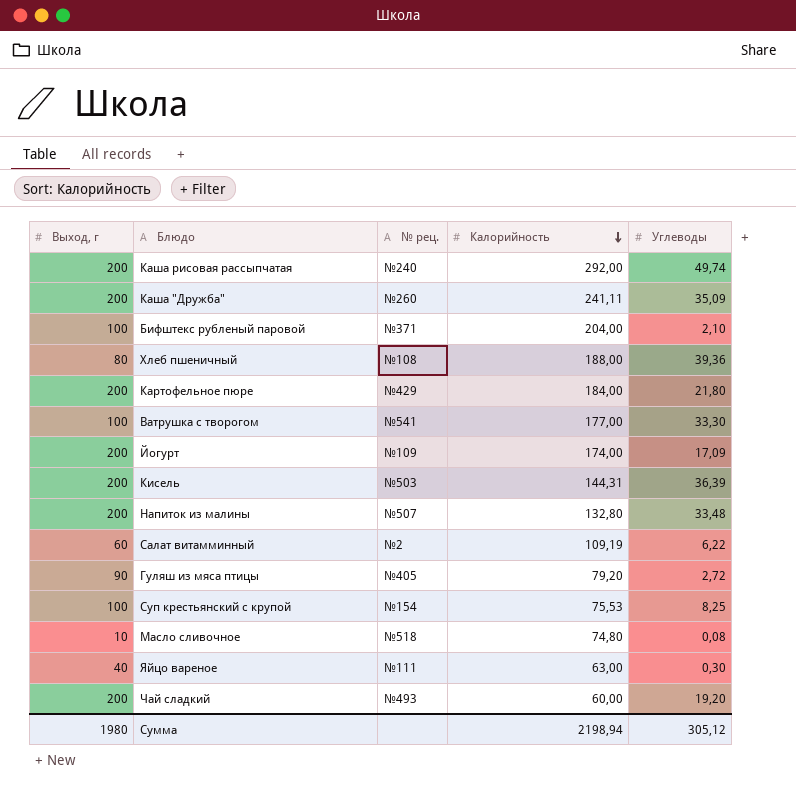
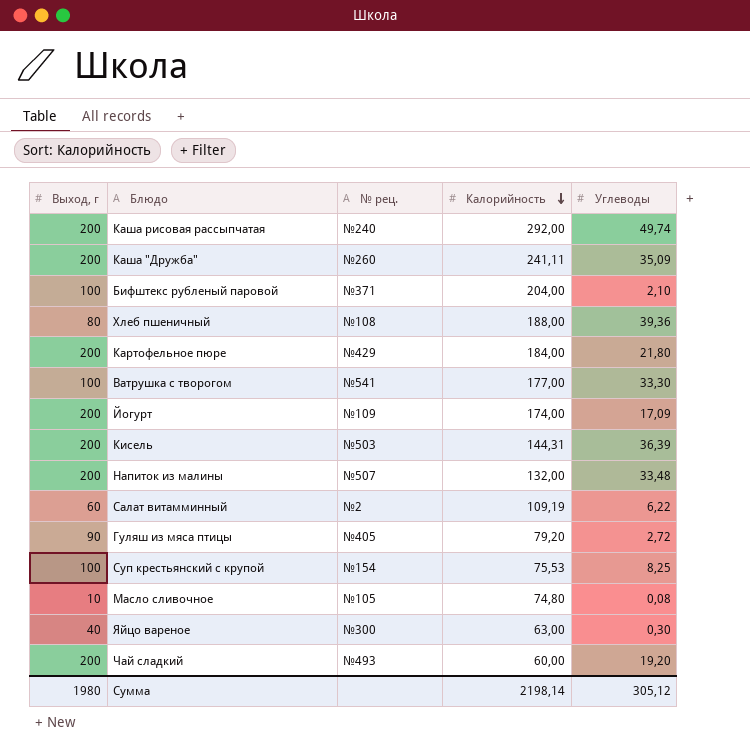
Напиток из малины | Калорийность: 132,80 -> 132,00
Масло сливочное | № рец.: №518 -> №105
Яйцо вареное | № рец.: №111 -> №300
Сумма | Калорийность: 2198,94 -> 2198,14

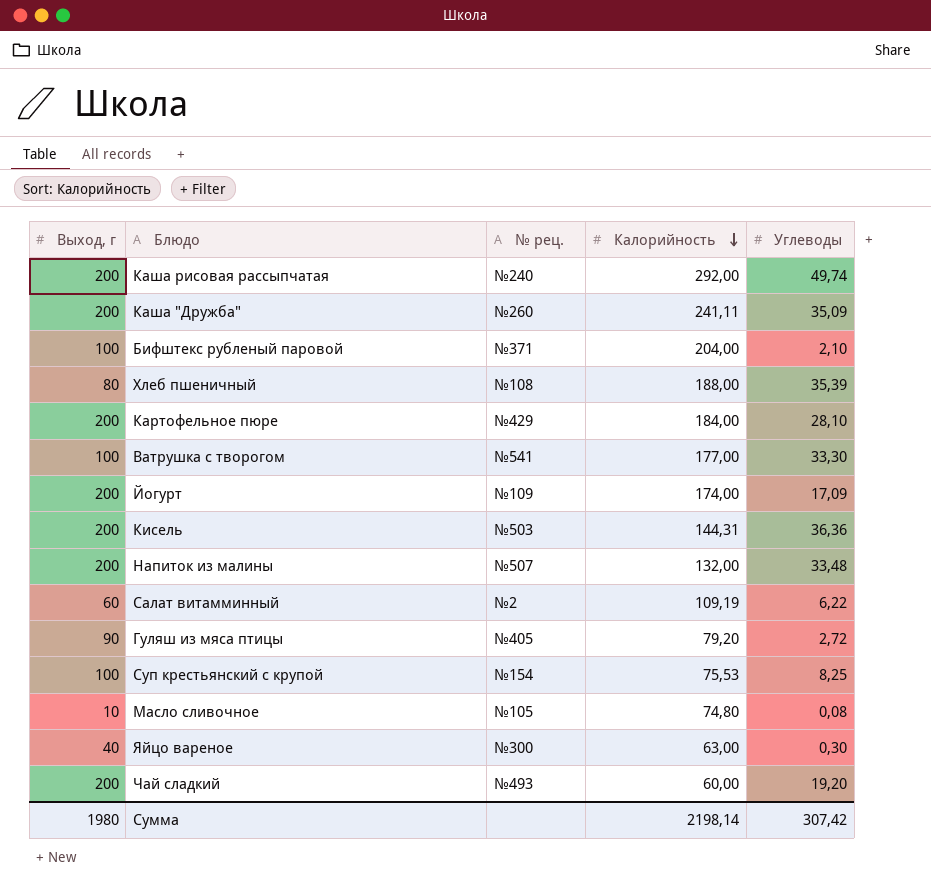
Хлеб пшеничный | Углеводы: 39,36 -> 35,39
Картофельное пюре | Углеводы: 21,80 -> 28,10
Кисель | Углеводы: 36,39 -> 36,36
Сумма | Углеводы: 305,12 -> 307,42

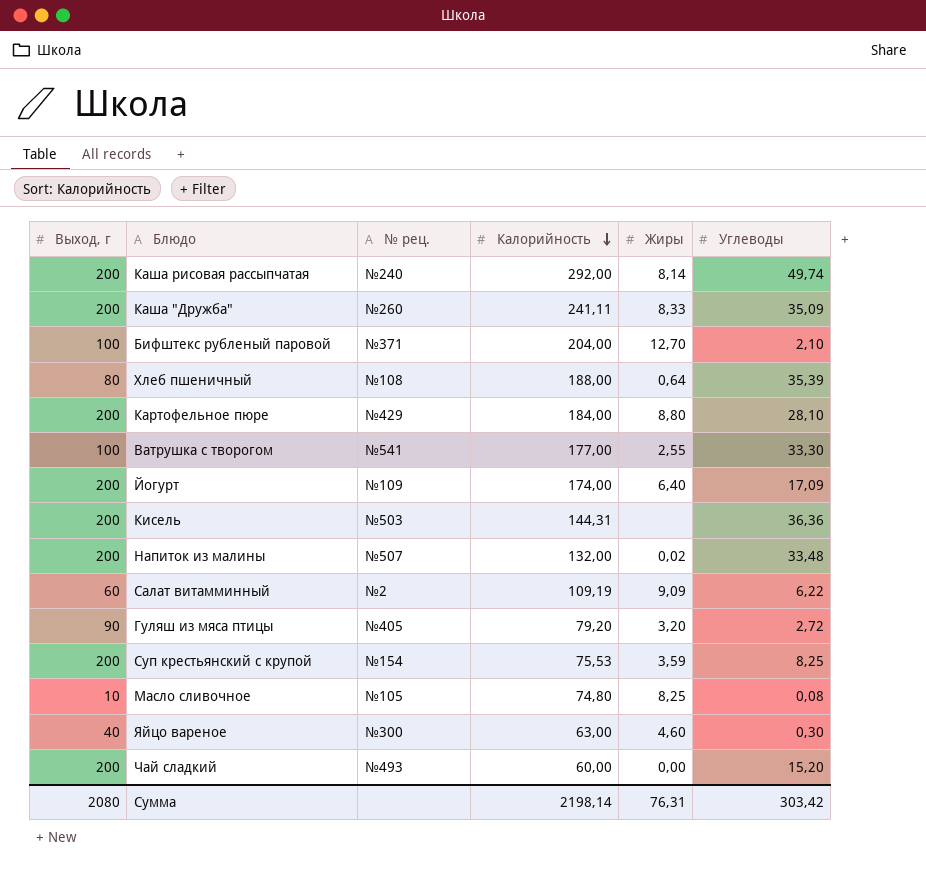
column Жиры | position: none -> 5
Суп крестьянский с крупой | Выход, г: 100 -> 200
Чай сладкий | Углеводы: 19,20 -> 15,20
Сумма | Выход, г: 1980 -> 2080
Сумма | Углеводы: 307,42 -> 303,42

